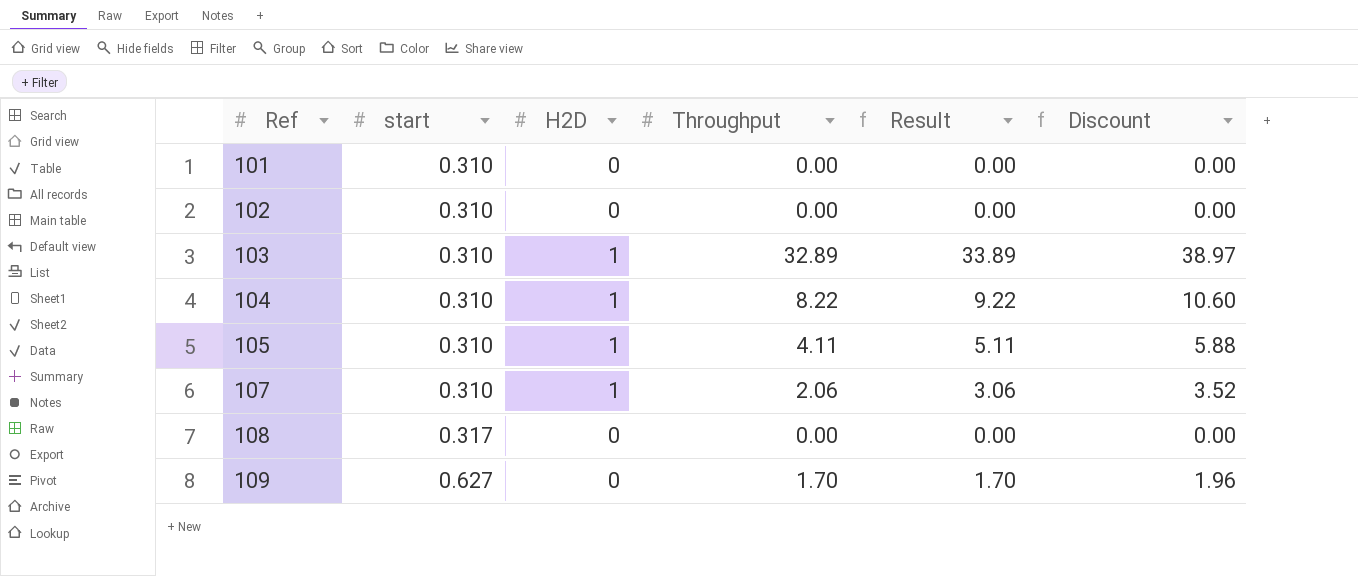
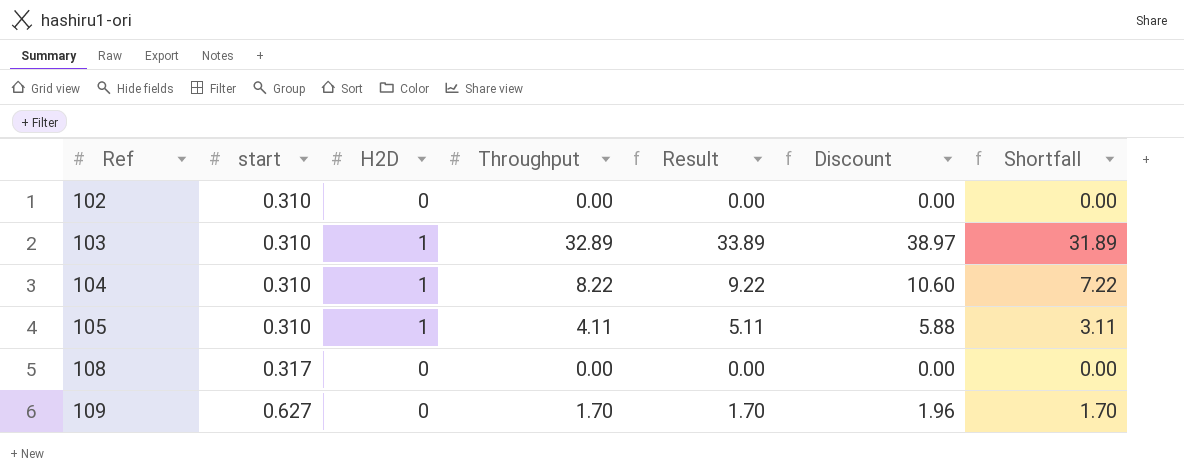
column Shortfall | formula: none -> [Throughput] - [H2D]
row 101: 0.310 | 0 | 0.00 | 0.00 | 0.00 -> none
row 107: 0.310 | 1 | 2.06 | 3.06 | 3.52 -> none

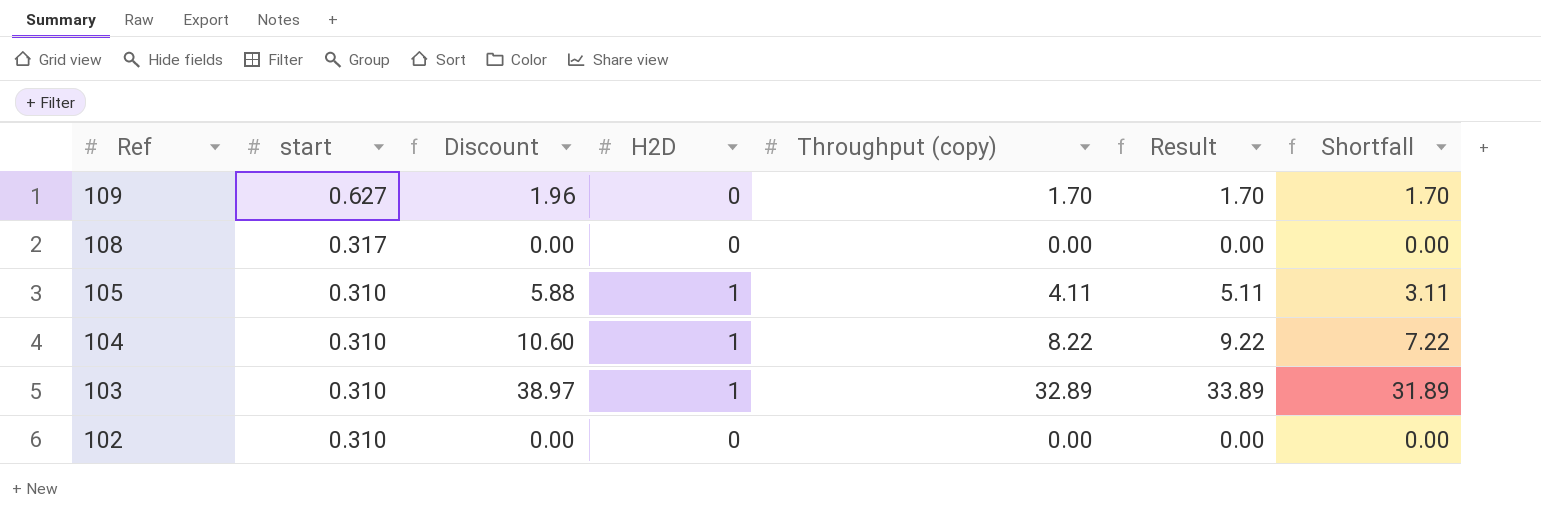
row order: Ref ascending -> Ref descending
column Discount | position: 6 -> 3
column name: Throughput -> Throughput (copy)

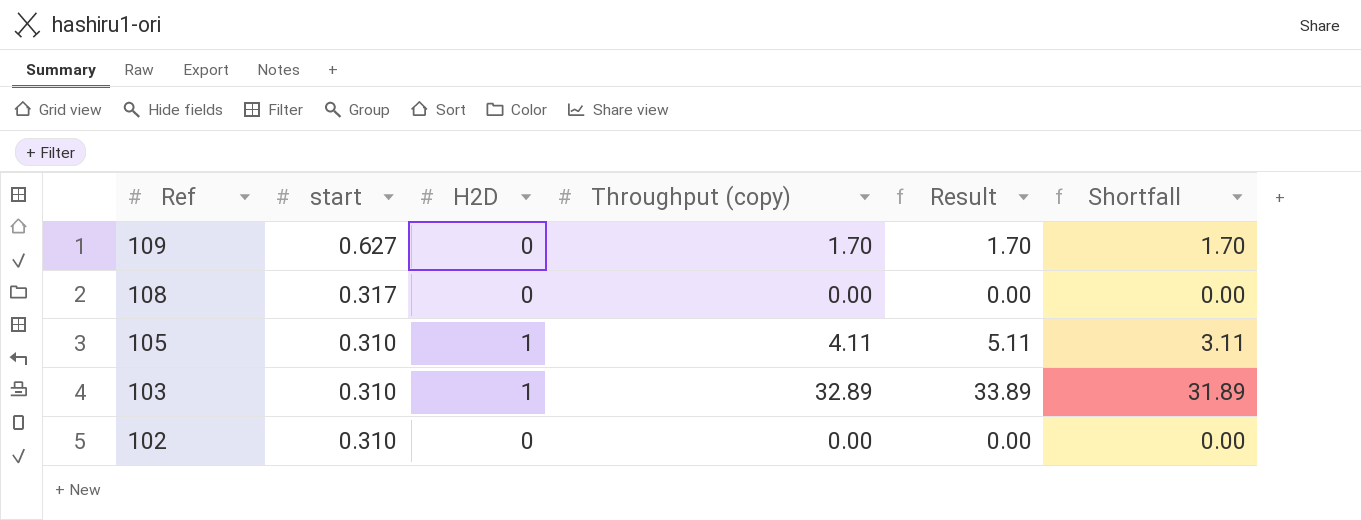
column Discount | formula: [Result] * 1.15 -> none
row 104: 0.310 | 10.60 | 1 | 8.22 | 9.22 | 7.22 -> none

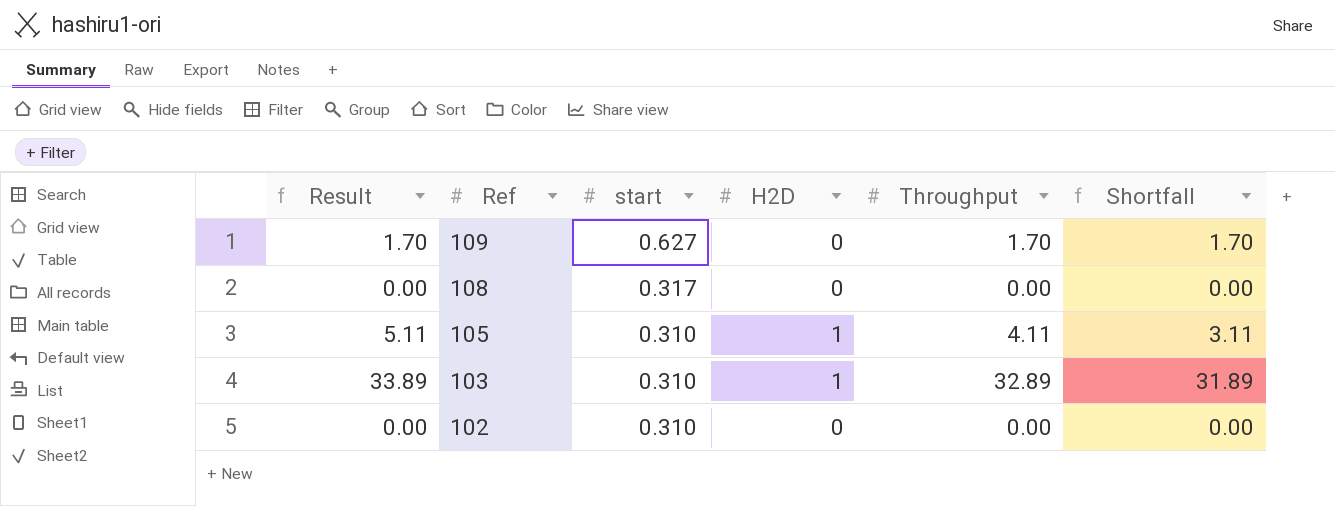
column Result | position: 5 -> 1
column name: Throughput (copy) -> Throughput

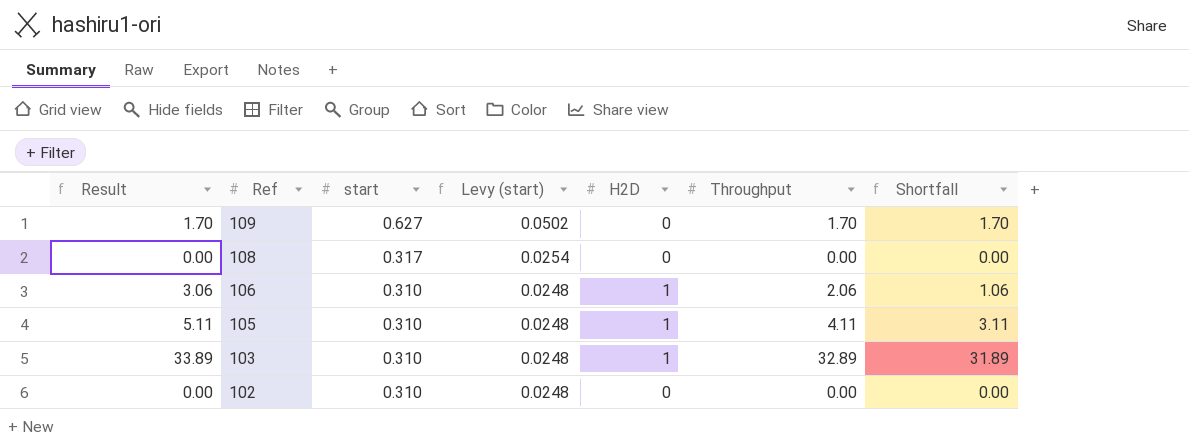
column Levy (start) | formula: none -> [start] * 0.08
row 106: none -> 3.06 | 0.310 | 0.0248 | 1 | 2.06 | 1.06

